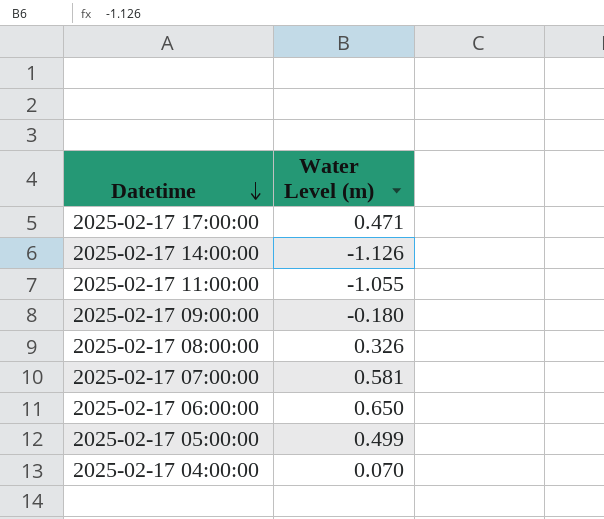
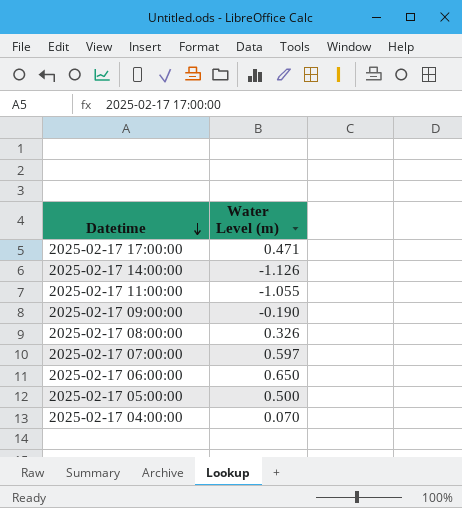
2025-02-17 09:00:00 | Water Level (m): -0.180 -> -0.190
2025-02-17 07:00:00 | Water Level (m): 0.581 -> 0.597
2025-02-17 05:00:00 | Water Level (m): 0.499 -> 0.500

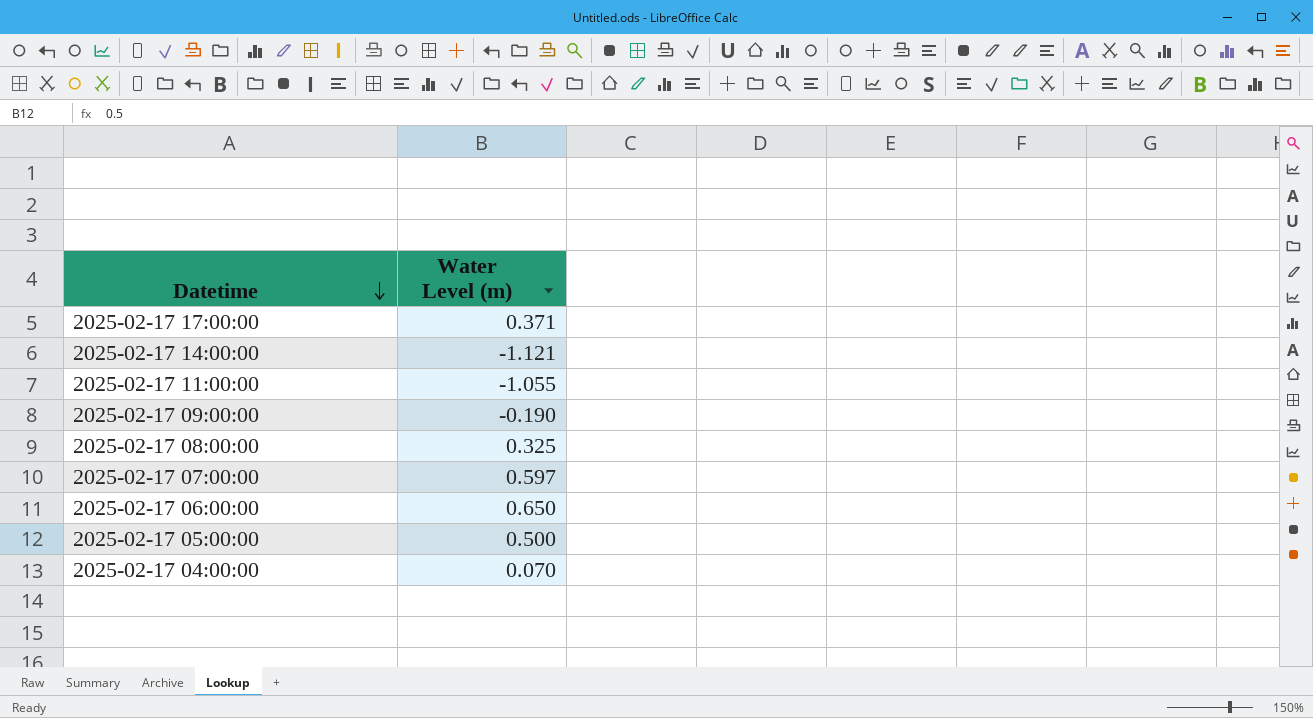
2025-02-17 17:00:00 | Water Level (m): 0.471 -> 0.371
2025-02-17 14:00:00 | Water Level (m): -1.126 -> -1.121
2025-02-17 08:00:00 | Water Level (m): 0.326 -> 0.325

